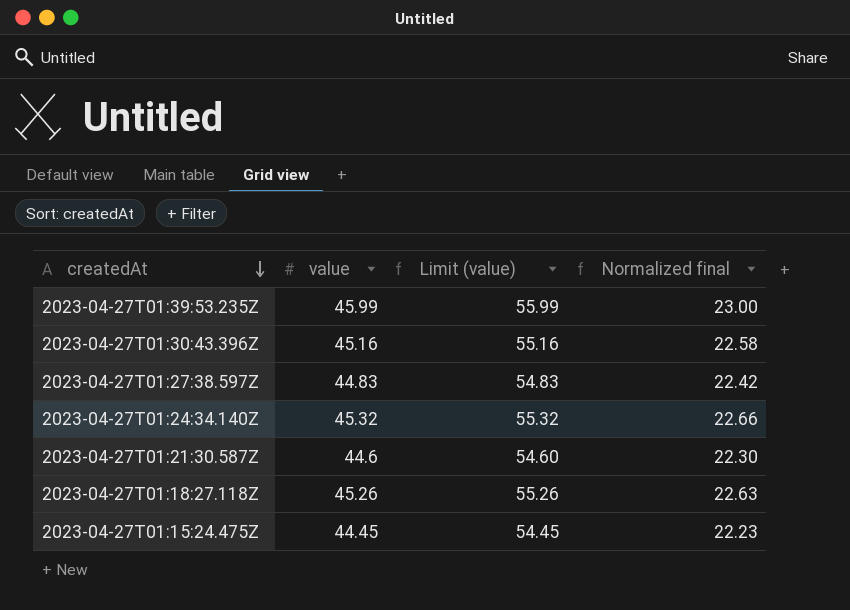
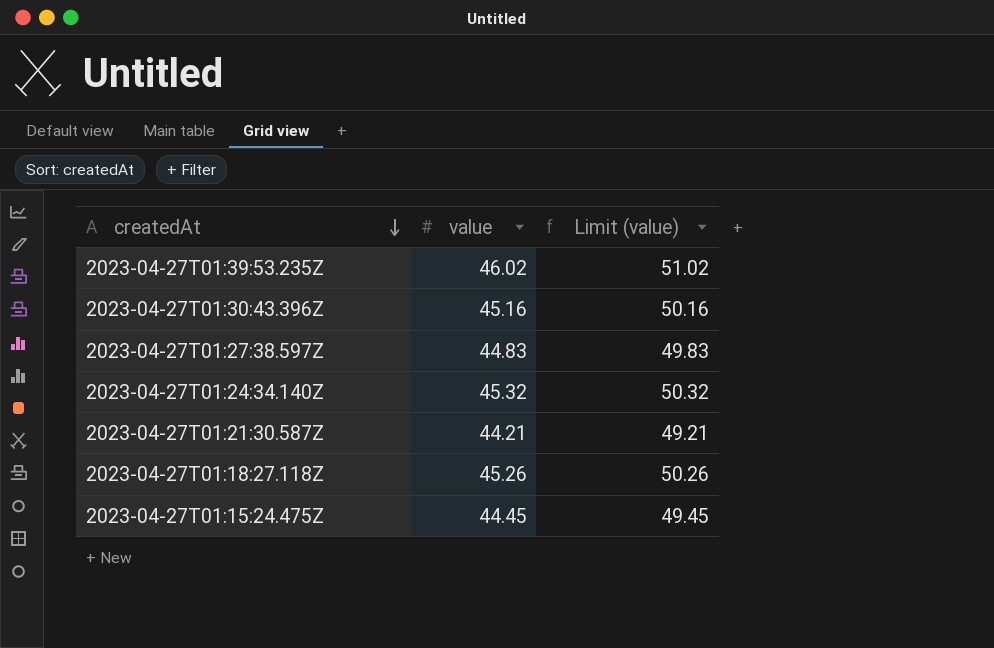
column Normalized final | formula: [value] * 0.5 -> none
column Limit (value) | formula: [value] + 10 -> [value] + 5
2023-04-27T01:39:53.235Z | value: 45.99 -> 46.02
2023-04-27T01:21:30.587Z | value: 44.6 -> 44.21

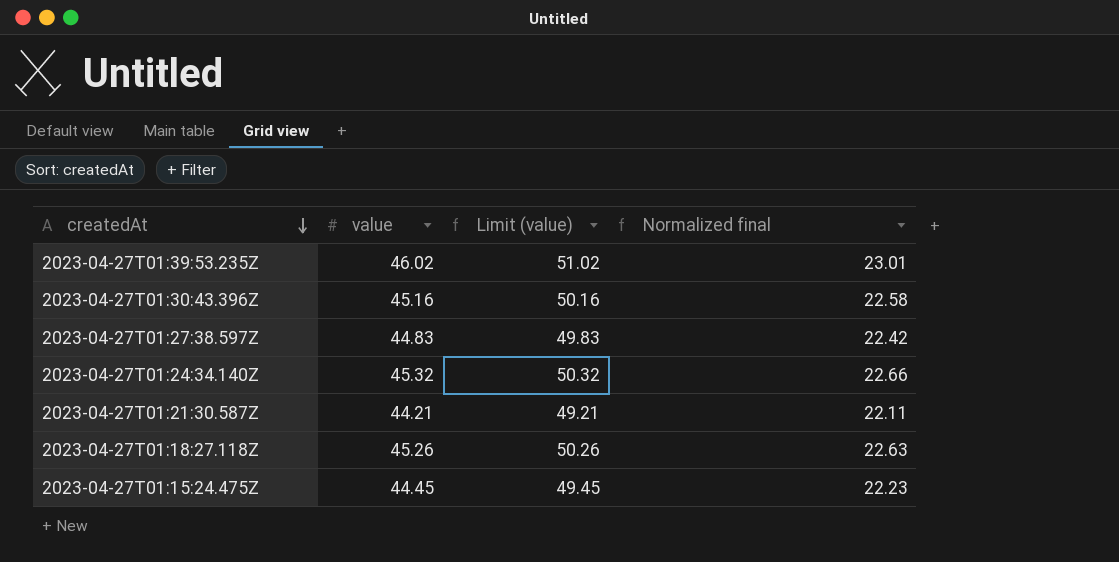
column Normalized final | formula: none -> [value] * 0.5

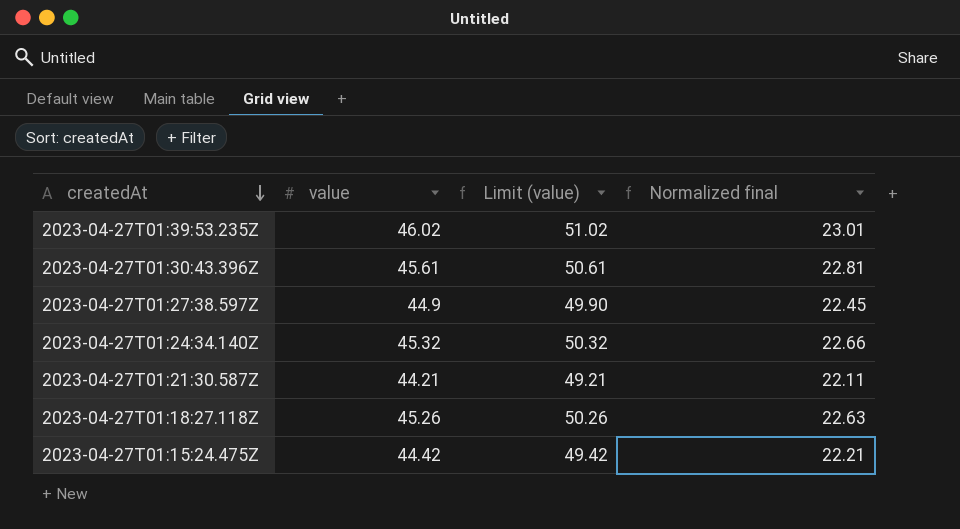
2023-04-27T01:30:43.396Z | value: 45.16 -> 45.61
2023-04-27T01:30:43.396Z | Limit (value): 50.16 -> 50.61
2023-04-27T01:30:43.396Z | Normalized final: 22.58 -> 22.81
2023-04-27T01:27:38.597Z | value: 44.83 -> 44.9
2023-04-27T01:27:38.597Z | Limit (value): 49.83 -> 49.90
2023-04-27T01:27:38.597Z | Normalized final: 22.42 -> 22.45
2023-04-27T01:15:24.475Z | value: 44.45 -> 44.42
2023-04-27T01:15:24.475Z | Limit (value): 49.45 -> 49.42
2023-04-27T01:15:24.475Z | Normalized final: 22.23 -> 22.21

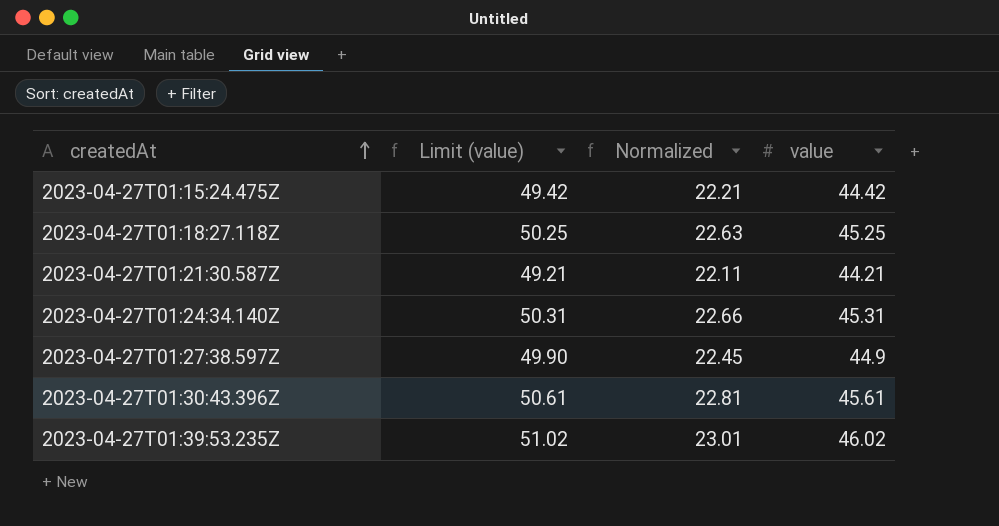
row order: createdAt descending -> createdAt ascending
column name: Normalized final -> Normalized
column value | position: 2 -> 4
2023-04-27T01:18:27.118Z | Limit (value): 50.26 -> 50.25
2023-04-27T01:18:27.118Z | value: 45.26 -> 45.25
2023-04-27T01:24:34.140Z | Limit (value): 50.32 -> 50.31
2023-04-27T01:24:34.140Z | value: 45.32 -> 45.31

